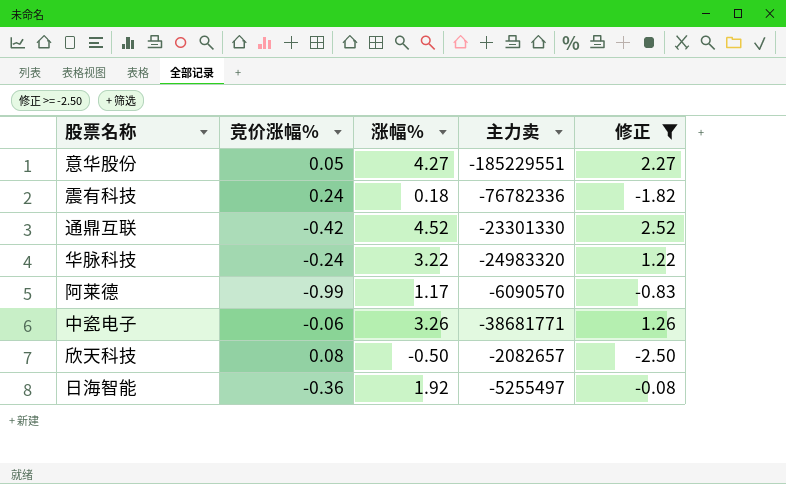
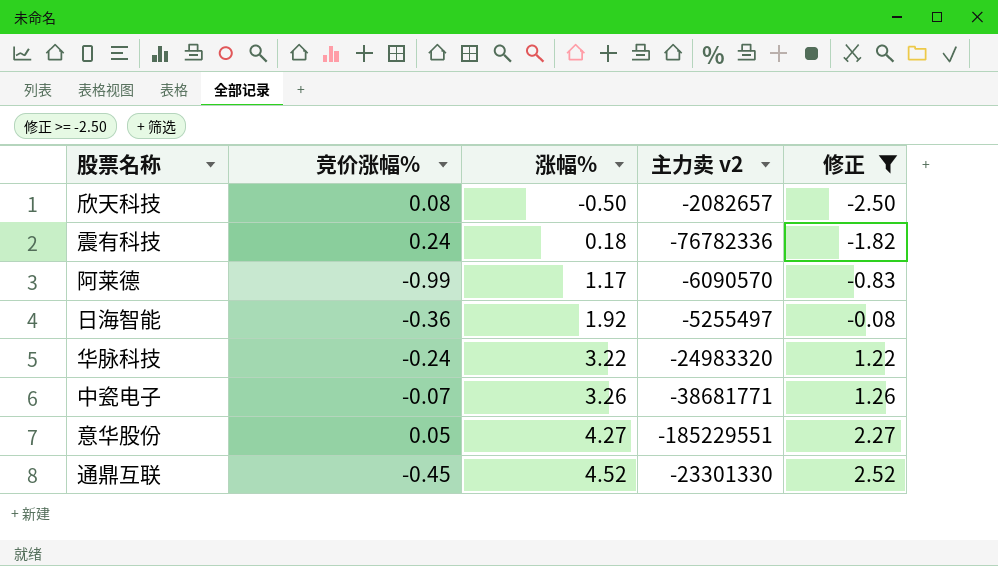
row order: none -> 涨幅% ascending
column name: 主力卖 -> 主力卖 v2
中瓷电子 | 竞价涨幅%: -0.06 -> -0.07
通鼎互联 | 竞价涨幅%: -0.42 -> -0.45

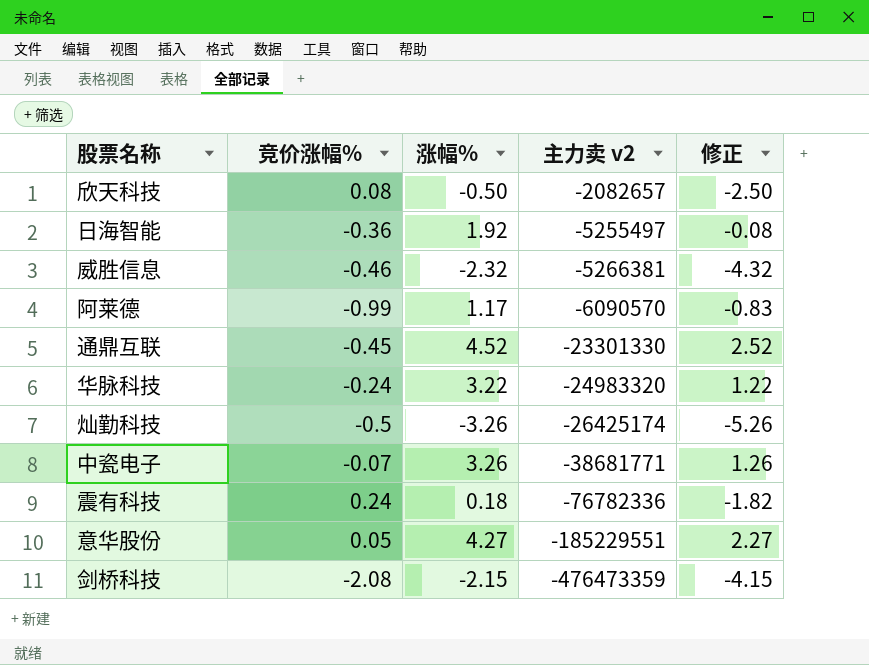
filter: 修正 >= -2.50 -> none
row order: 涨幅% ascending -> 主力卖 v2 descending

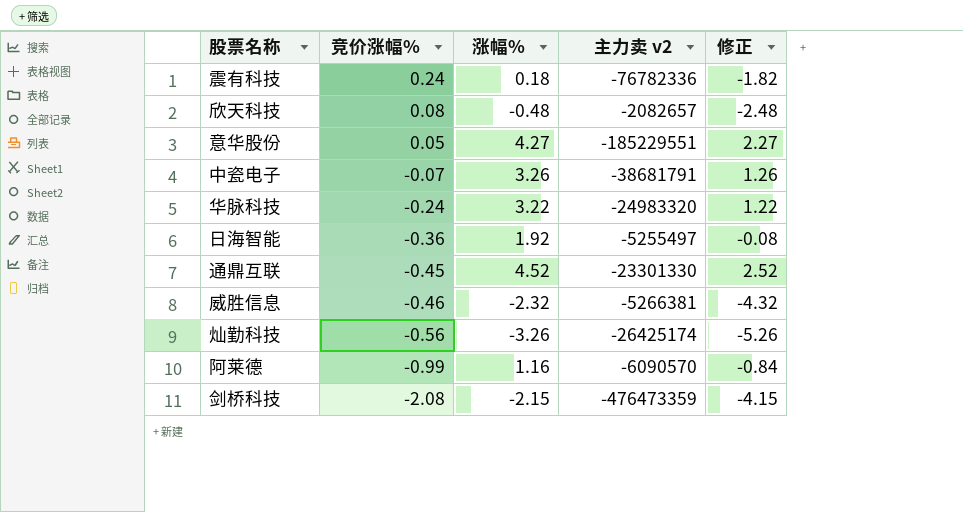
row order: 主力卖 v2 descending -> 竞价涨幅% descending
欣天科技 | 涨幅%: -0.50 -> -0.48
欣天科技 | 修正: -2.50 -> -2.48
中瓷电子 | 主力卖 v2: -38681771 -> -38681791
灿勤科技 | 竞价涨幅%: -0.5 -> -0.56
阿莱德 | 涨幅%: 1.17 -> 1.16
阿莱德 | 修正: -0.83 -> -0.84

